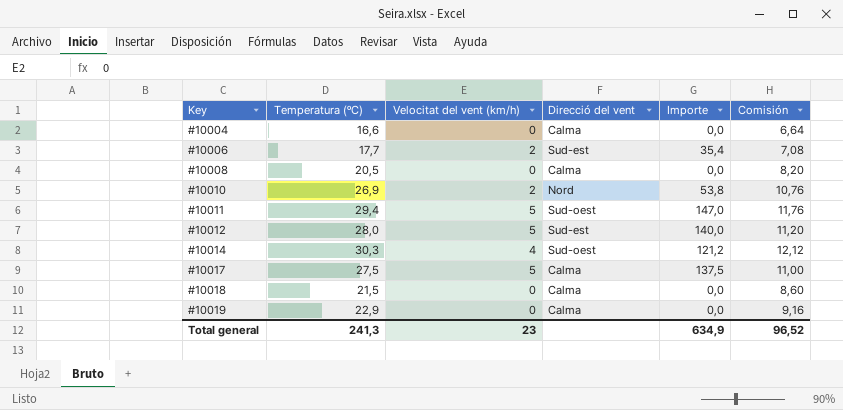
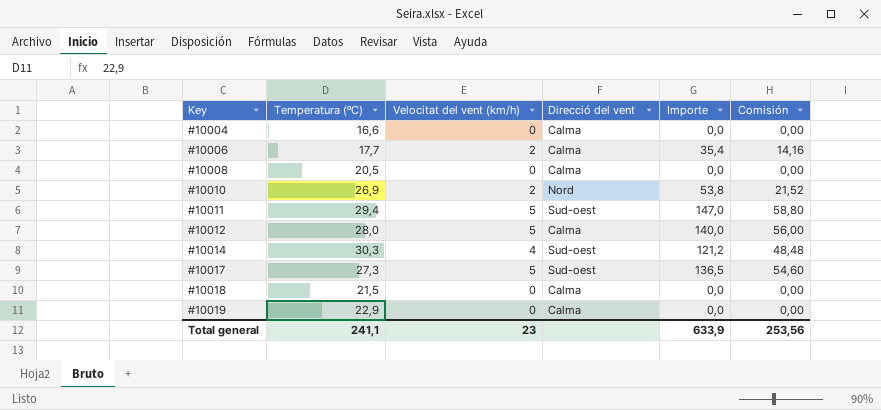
column Comisión | formula: [Temperatura (ºC)] * 0,4 -> [Importe] * 0,4
#10006 | Direcció del vent: Sud-est -> Calma
#10012 | Direcció del vent: Sud-est -> Calma
#10017 | Temperatura (ºC): 27,5 -> 27,3
#10017 | Direcció del vent: Calma -> Sud-oest
#10017 | Importe: 137,5 -> 136,5
Total general | Temperatura (ºC): 241,3 -> 241,1
Total general | Importe: 634,9 -> 633,9
Total general | Comisión: 96,52 -> 253,56

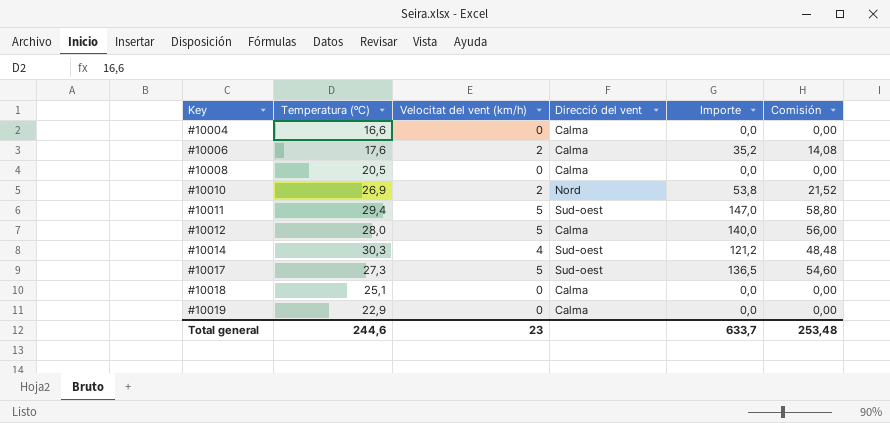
#10006 | Temperatura (ºC): 17,7 -> 17,6
#10006 | Importe: 35,4 -> 35,2
#10006 | Comisión: 14,16 -> 14,08
#10018 | Temperatura (ºC): 21,5 -> 25,1
Total general | Temperatura (ºC): 241,1 -> 244,6
Total general | Importe: 633,9 -> 633,7
Total general | Comisión: 253,56 -> 253,48

